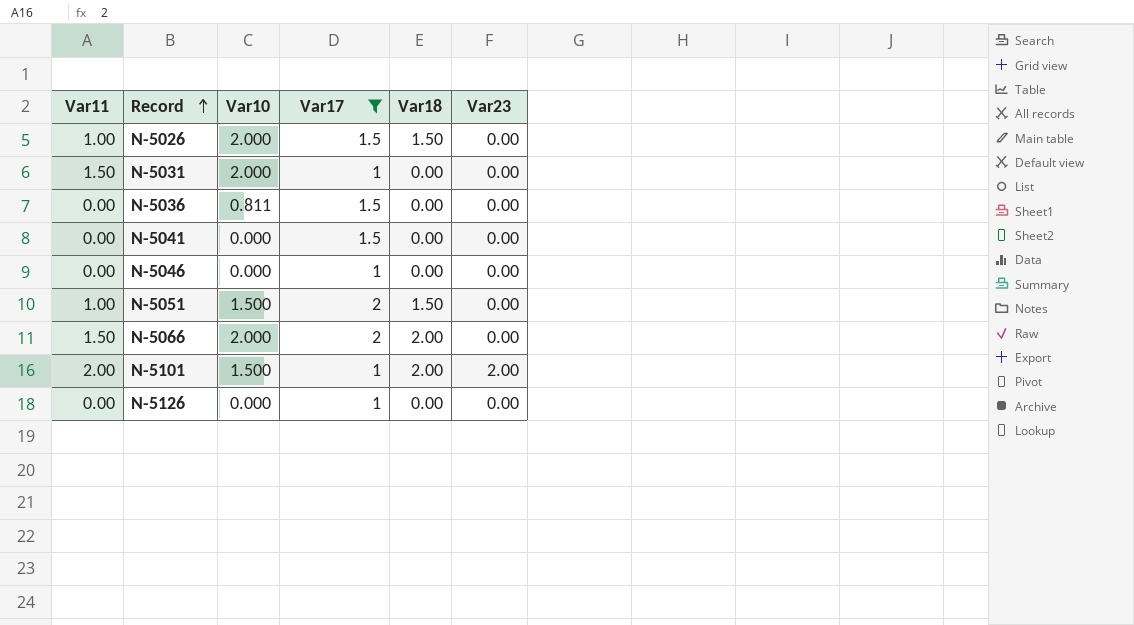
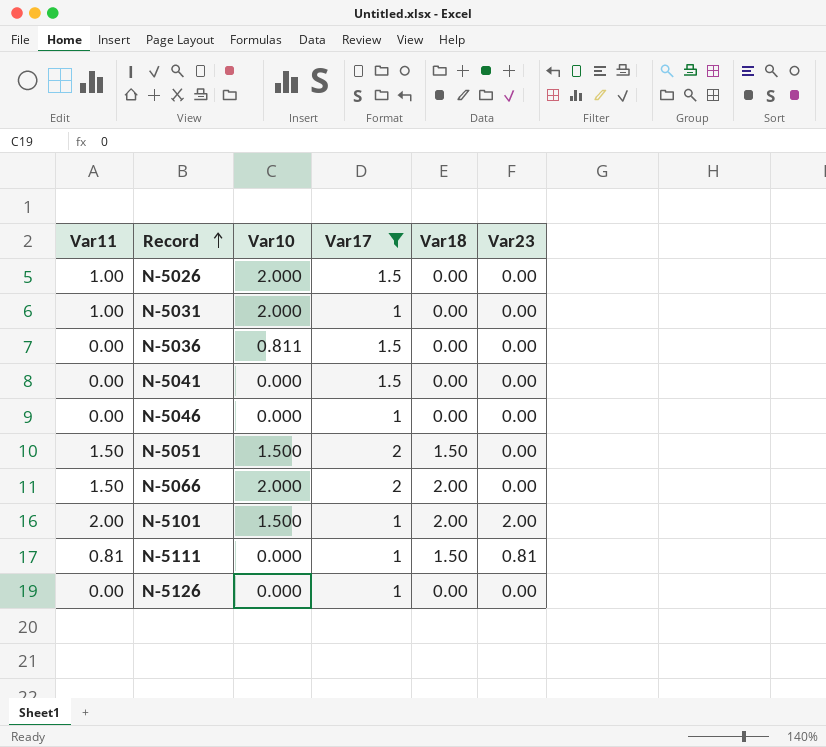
N-5026 | Var18: 1.50 -> 0.00
N-5031 | Var11: 1.50 -> 1.00
N-5051 | Var11: 1.00 -> 1.50
row N-5111: none -> 0.81 | 0.000 | 1 | 1.50 | 0.81

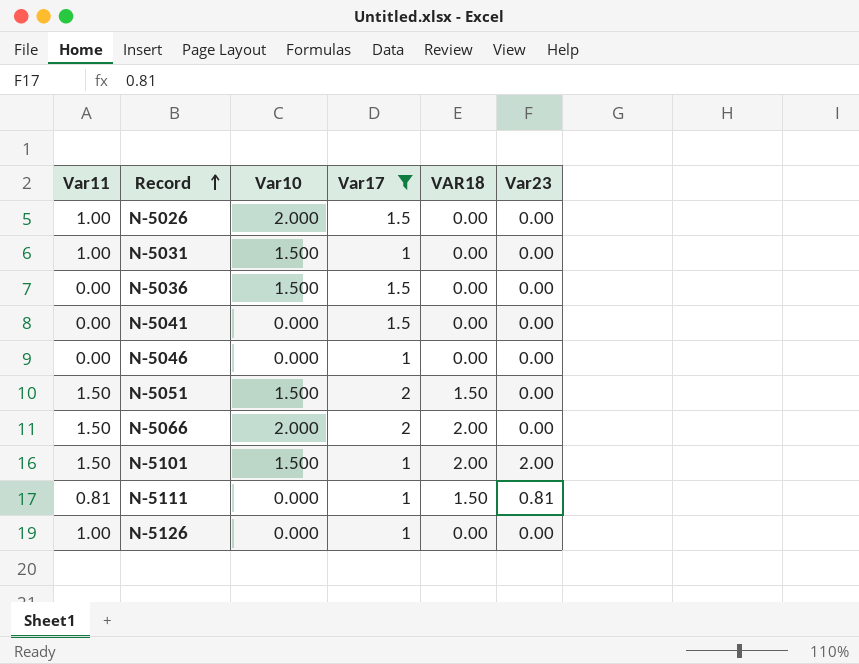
column name: Var18 -> VAR18
N-5031 | Var10: 2.000 -> 1.500
N-5036 | Var10: 0.811 -> 1.500
N-5101 | Var11: 2.00 -> 1.50
N-5126 | Var11: 0.00 -> 1.00

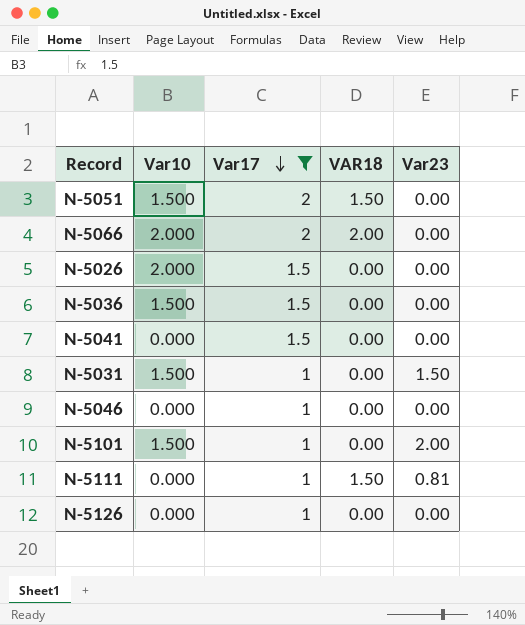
row order: Record ascending -> Var17 descending
column Var11 | position: 1 -> none
N-5031 | Var23: 0.00 -> 1.50
N-5101 | VAR18: 2.00 -> 0.00

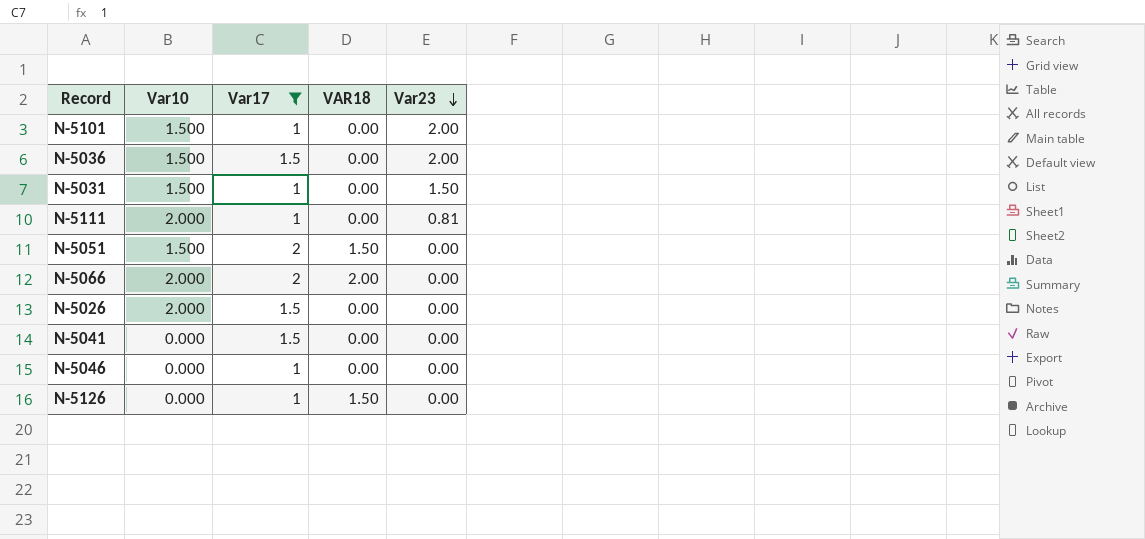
row order: Var17 descending -> Var23 descending
N-5036 | Var23: 0.00 -> 2.00
N-5111 | Var10: 0.000 -> 2.000
N-5111 | VAR18: 1.50 -> 0.00
N-5126 | VAR18: 0.00 -> 1.50

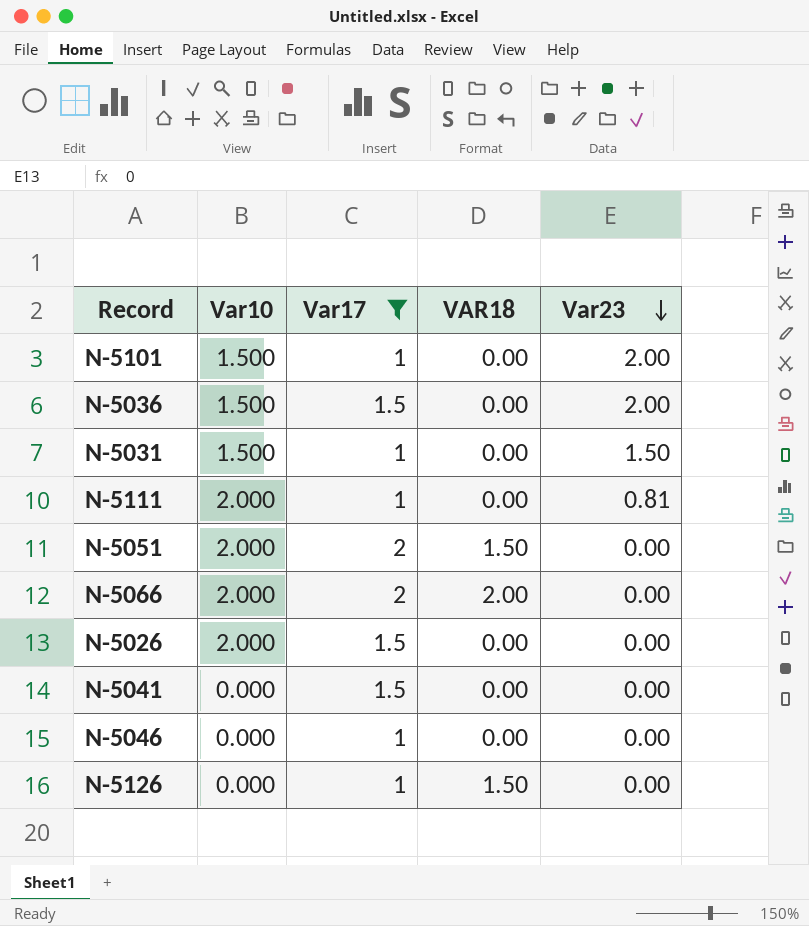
N-5051 | Var10: 1.500 -> 2.000

